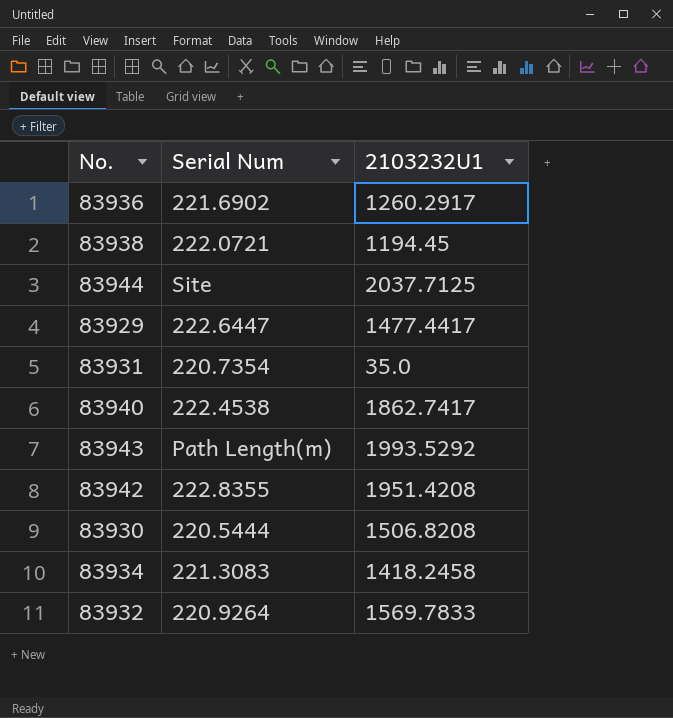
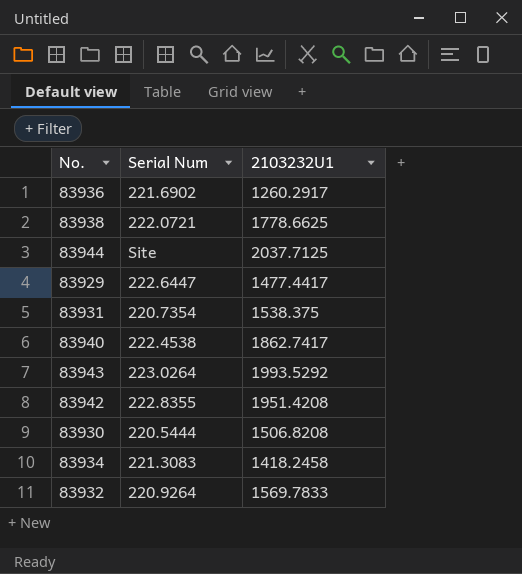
83938 | 2103232U1: 1194.45 -> 1778.6625
83931 | 2103232U1: 35.0 -> 1538.375
83943 | Serial Num: Path Length(m) -> 223.0264

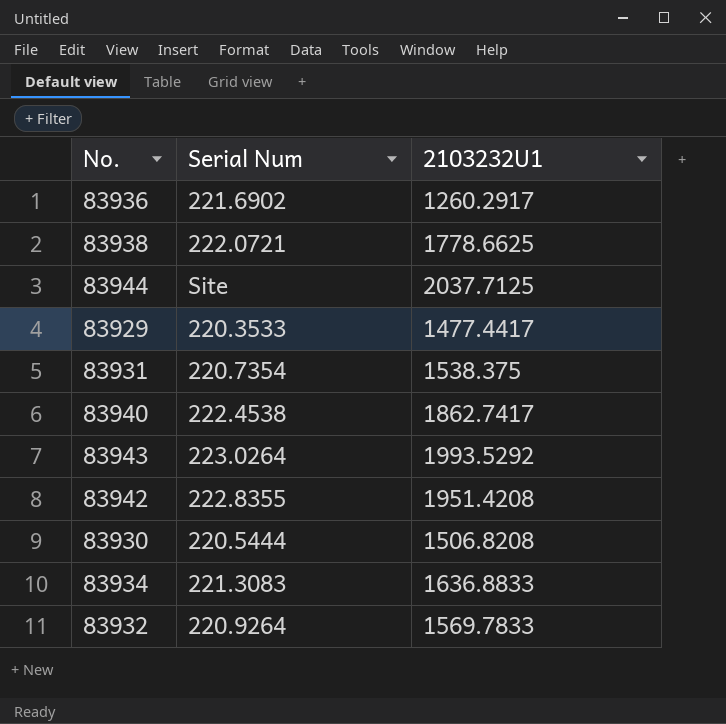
83929 | Serial Num: 222.6447 -> 220.3533
83934 | 2103232U1: 1418.2458 -> 1636.8833

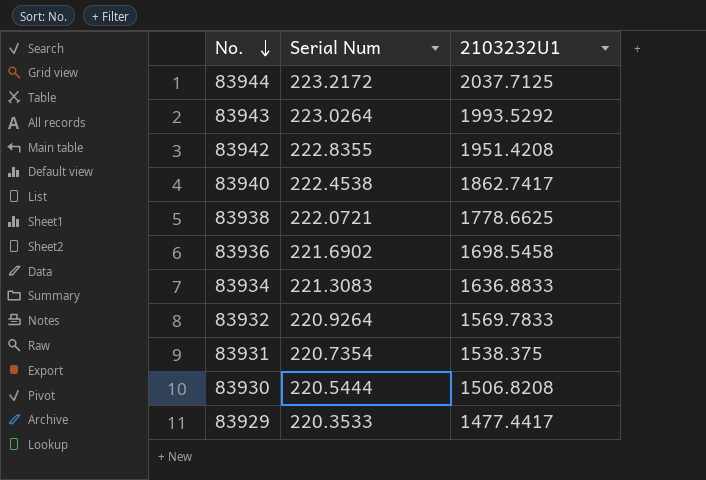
row order: none -> No. descending
83944 | Serial Num: Site -> 223.2172
83936 | 2103232U1: 1260.2917 -> 1698.5458

